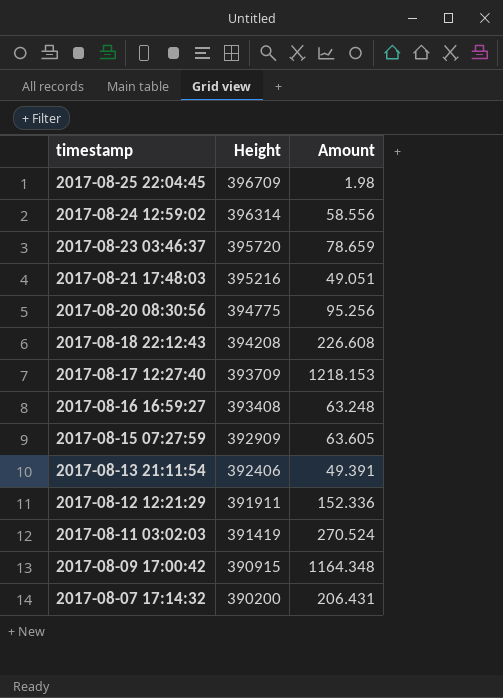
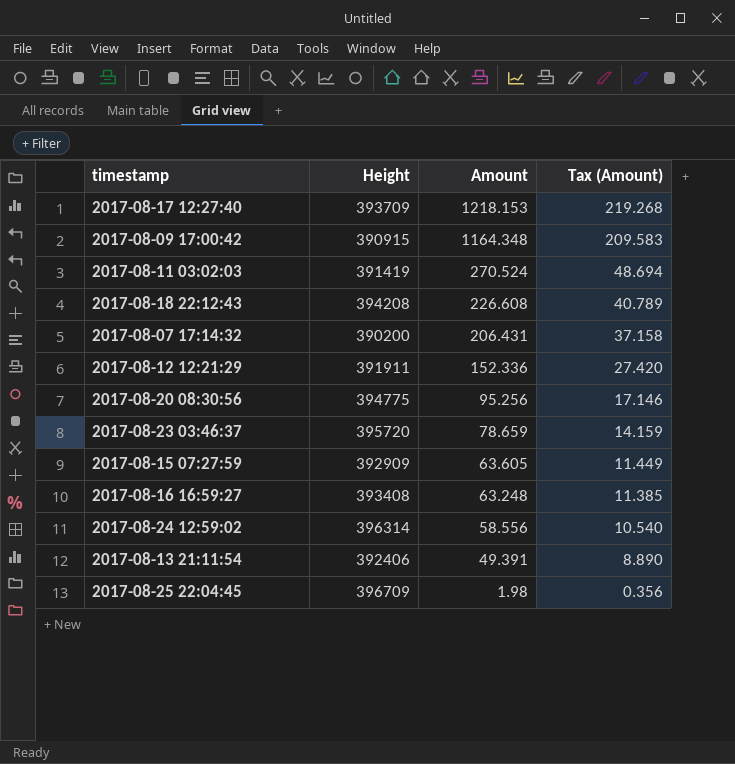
row order: timestamp descending -> Amount descending
column Tax (Amount) | formula: none -> [Amount] * 0.18
row 2017-08-21 17:48:03: 395216 | 49.051 -> none

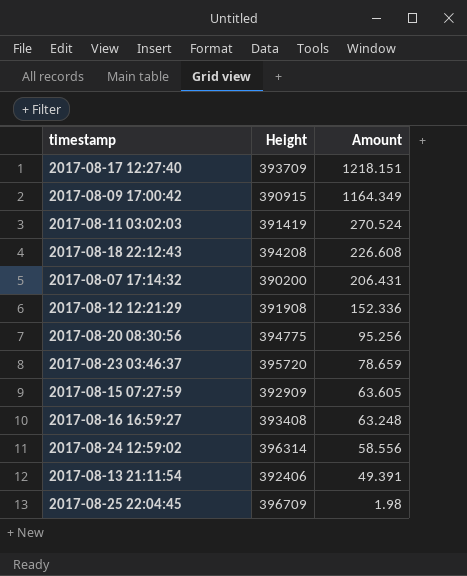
column Tax (Amount) | formula: [Amount] * 0.18 -> none
2017-08-17 12:27:40 | Amount: 1218.153 -> 1218.151
2017-08-09 17:00:42 | Amount: 1164.348 -> 1164.349
2017-08-12 12:21:29 | Height: 391911 -> 391908

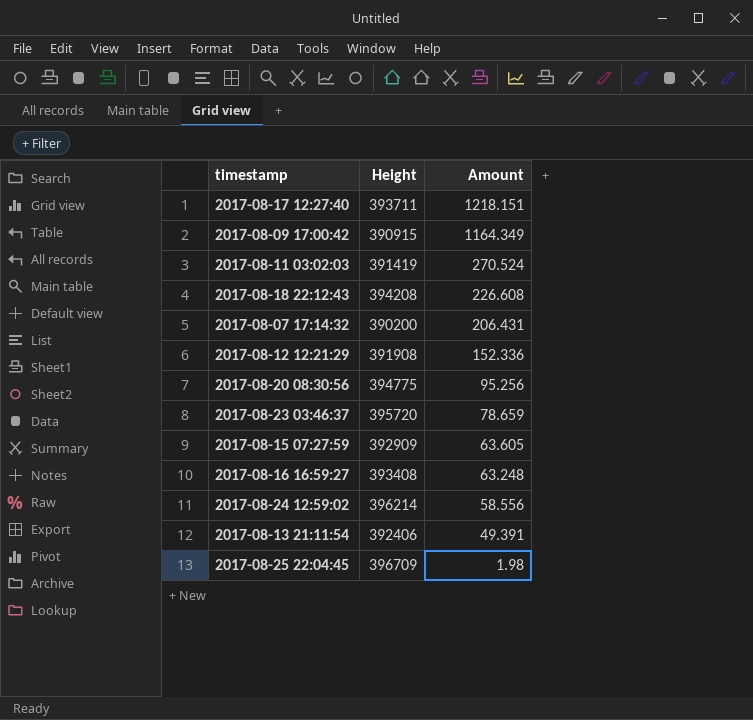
2017-08-17 12:27:40 | Height: 393709 -> 393711
2017-08-24 12:59:02 | Height: 396314 -> 396214

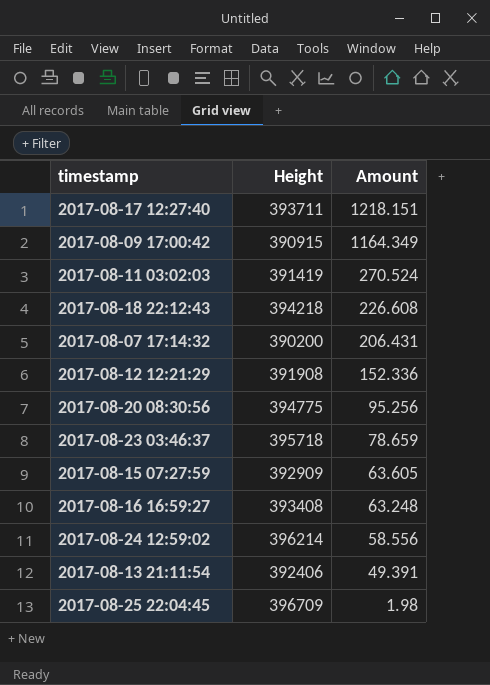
2017-08-18 22:12:43 | Height: 394208 -> 394218
2017-08-23 03:46:37 | Height: 395720 -> 395718

